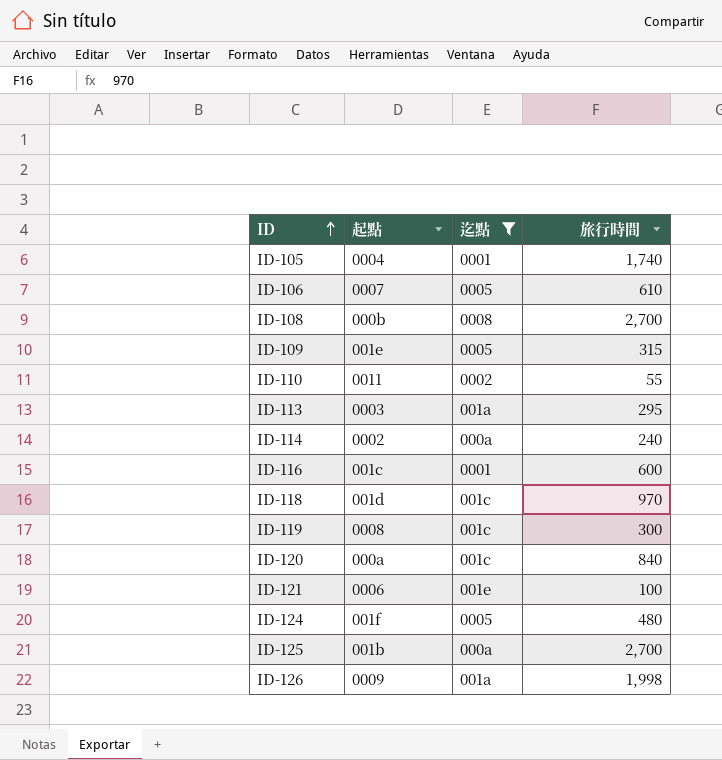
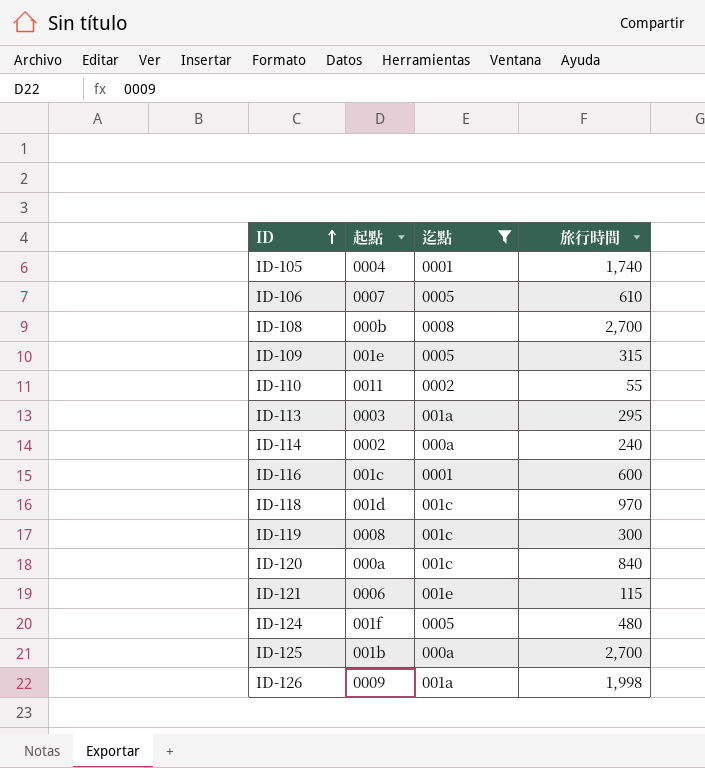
ID-121 | 旅行時間: 100 -> 115

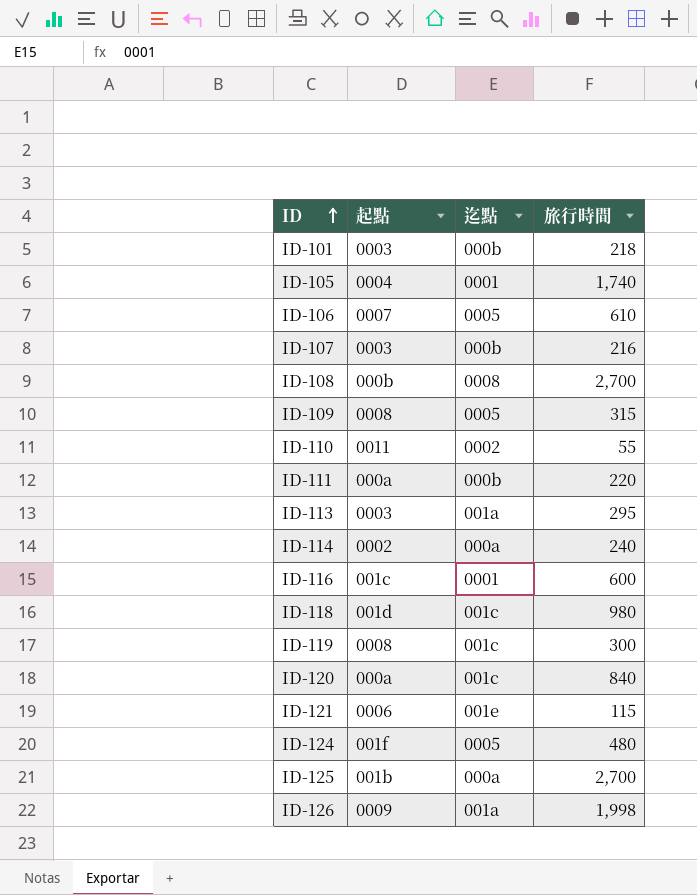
filter: 迄點 != 000b -> none
ID-109 | 起點: 001e -> 0008
ID-118 | 旅行時間: 970 -> 980

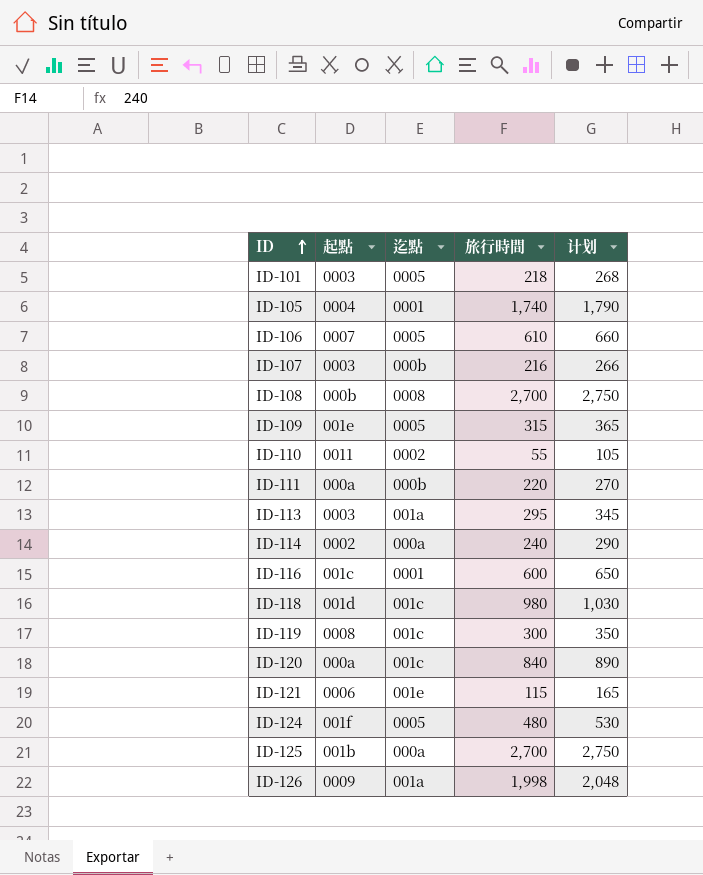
column 计划 | formula: none -> [旅行時間] + 50
ID-101 | 迄點: 000b -> 0005
ID-109 | 起點: 0008 -> 001e

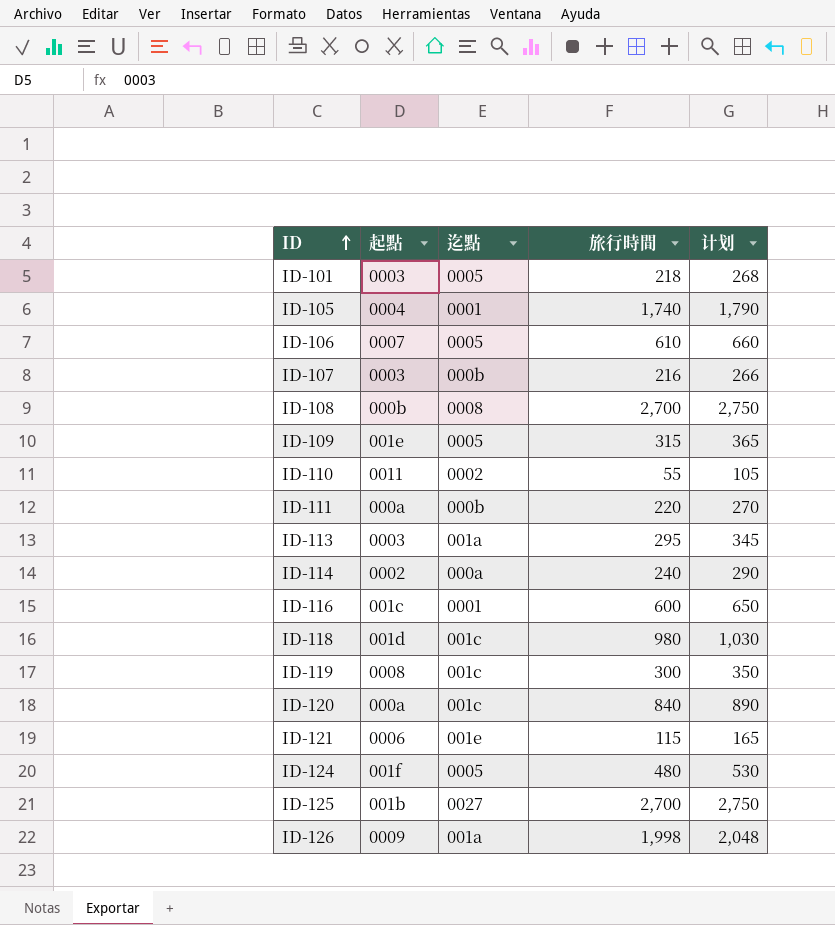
ID-125 | 迄點: 000a -> 0027

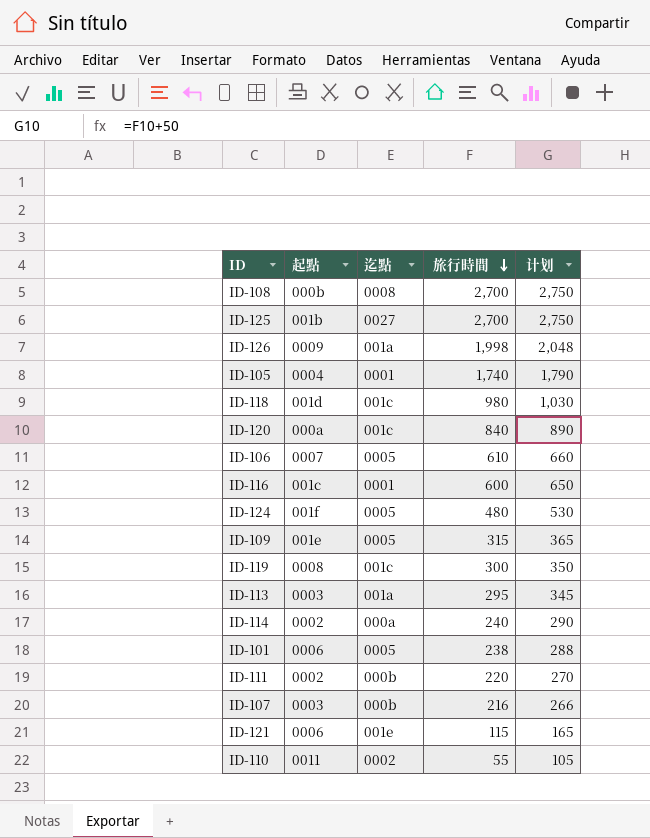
row order: ID ascending -> 旅行時間 descending
ID-101 | 起點: 0003 -> 0006
ID-101 | 旅行時間: 218 -> 238
ID-101 | 计划: 268 -> 288
ID-111 | 起點: 000a -> 0002

